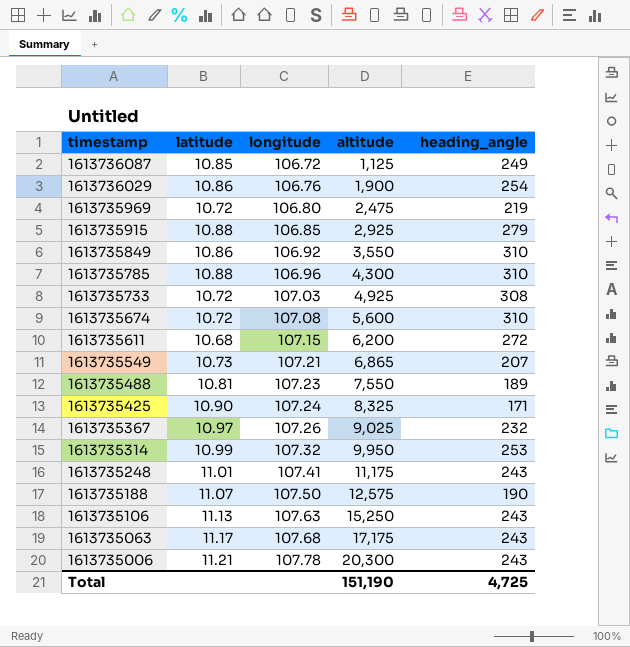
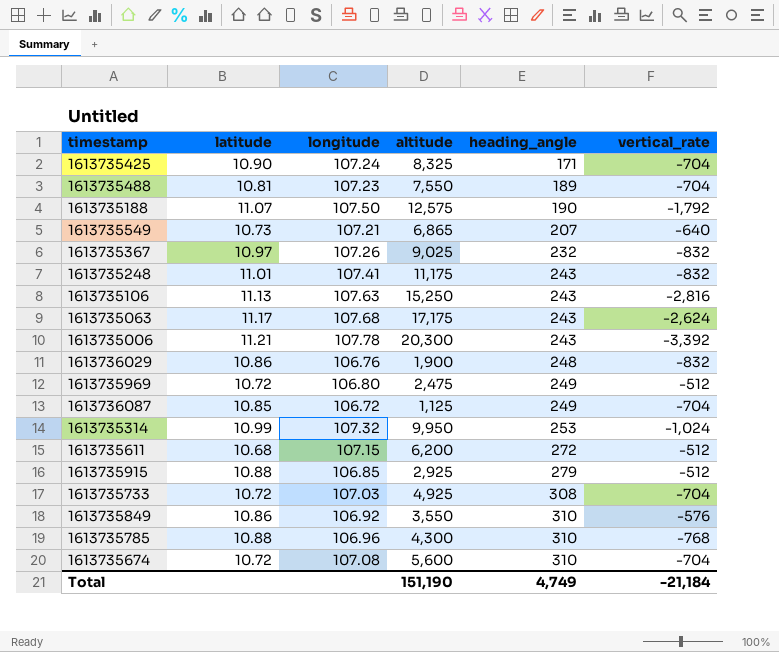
row order: timestamp descending -> heading_angle ascending
column vertical_rate | position: none -> 6
1613736029 | heading_angle: 254 -> 248
1613735969 | heading_angle: 219 -> 249
Total | heading_angle: 4,725 -> 4,749

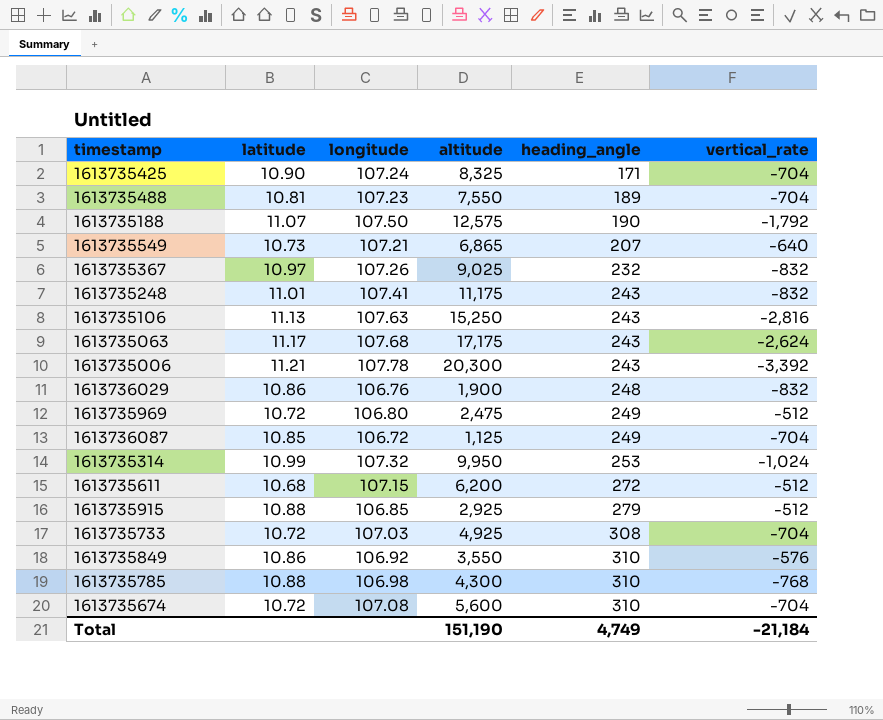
1613735785 | longitude: 106.96 -> 106.98

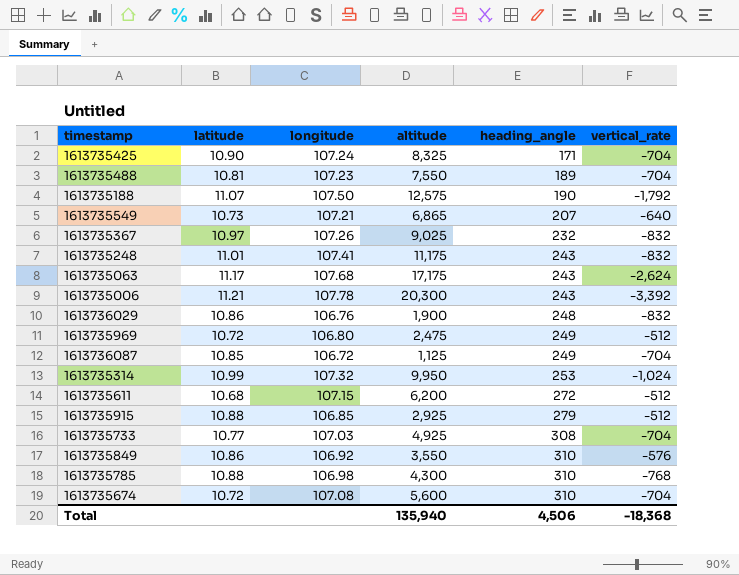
row 1613735106: 11.13 | 107.63 | 15,250 | 243 | -2,816 -> none
1613735733 | latitude: 10.72 -> 10.77
Total | altitude: 151,190 -> 135,940
Total | heading_angle: 4,749 -> 4,506
Total | vertical_rate: -21,184 -> -18,368

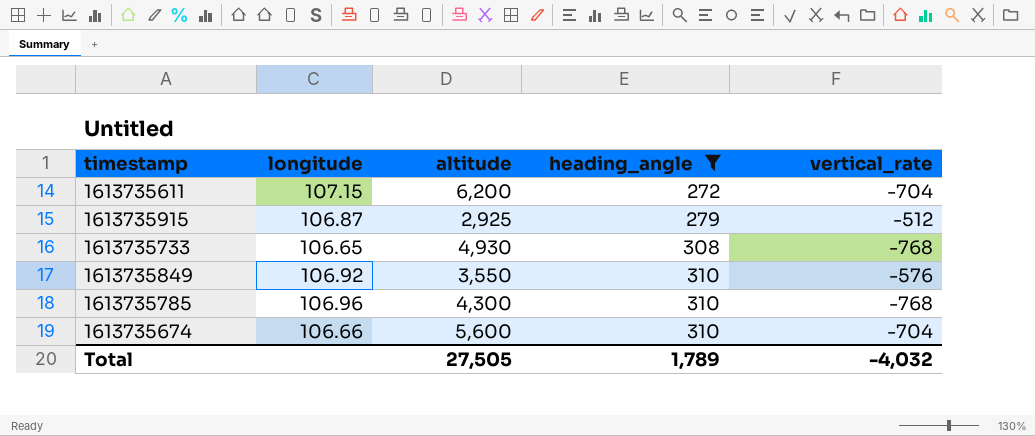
filter: none -> heading_angle >= 272
column latitude | position: 2 -> none
1613735611 | vertical_rate: -512 -> -704
1613735915 | longitude: 106.85 -> 106.87
1613735733 | longitude: 107.03 -> 106.65
1613735733 | altitude: 4,925 -> 4,930
1613735733 | vertical_rate: -704 -> -768
1613735785 | longitude: 106.98 -> 106.96
1613735674 | longitude: 107.08 -> 106.66
Total | altitude: 135,940 -> 27,505
Total | heading_angle: 4,506 -> 1,789
Total | vertical_rate: -18,368 -> -4,032

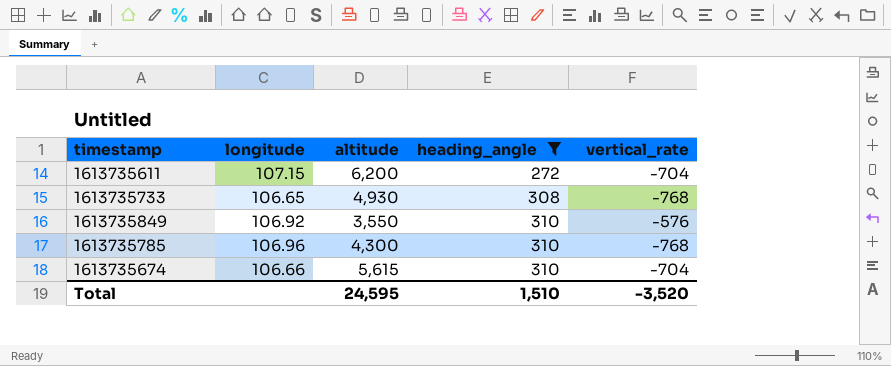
row 1613735915: 106.87 | 2,925 | 279 | -512 -> none
1613735674 | altitude: 5,600 -> 5,615
Total | altitude: 27,505 -> 24,595
Total | heading_angle: 1,789 -> 1,510
Total | vertical_rate: -4,032 -> -3,520

